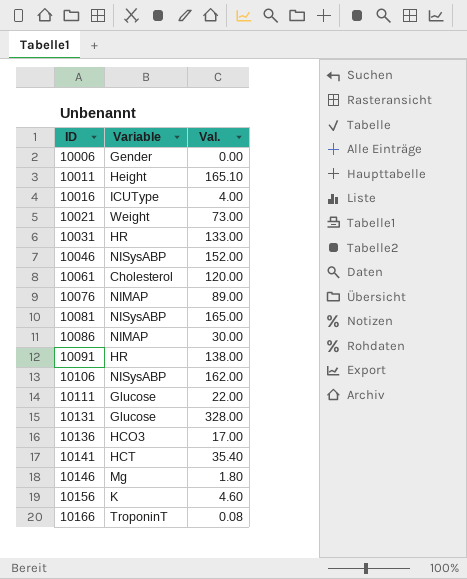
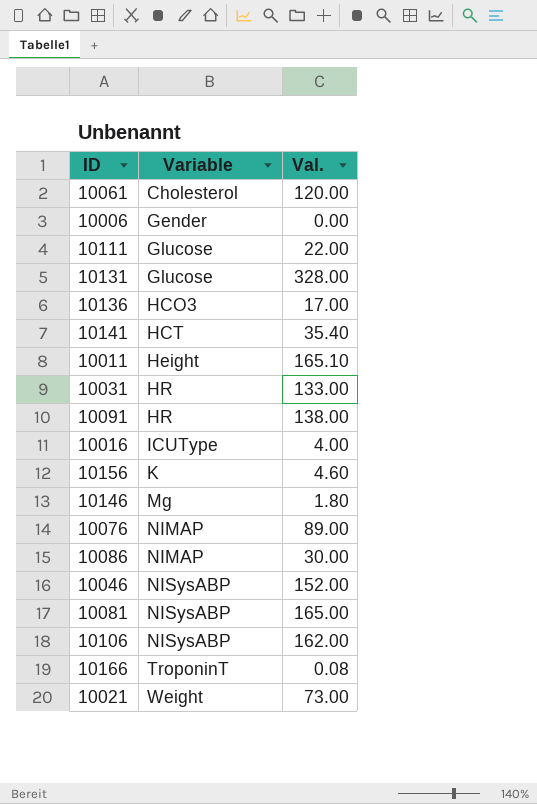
row order: ID ascending -> Variable ascending

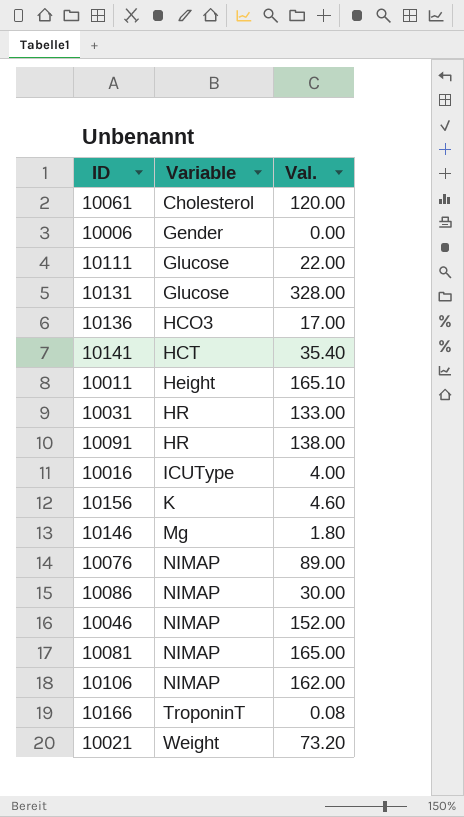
10046 | Variable: NISysABP -> NIMAP
10081 | Variable: NISysABP -> NIMAP
10106 | Variable: NISysABP -> NIMAP
10021 | Val.: 73.00 -> 73.20

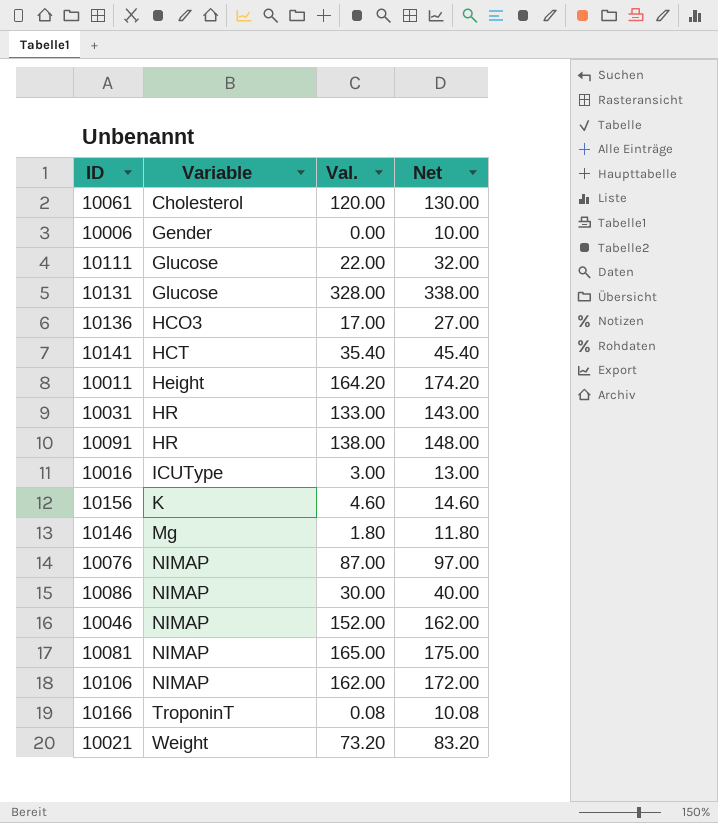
column Net | formula: none -> [Val.] + 10
10011 | Val.: 165.10 -> 164.20
10016 | Val.: 4.00 -> 3.00
10076 | Val.: 89.00 -> 87.00

